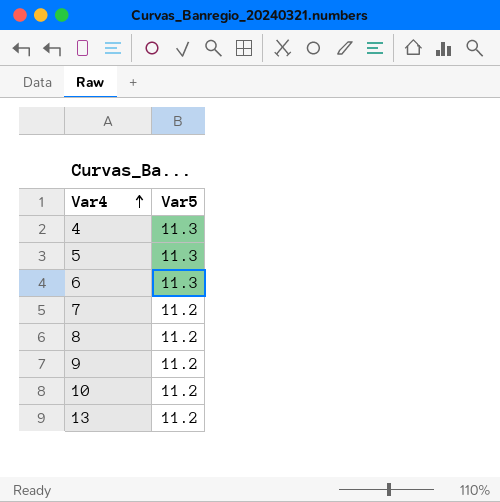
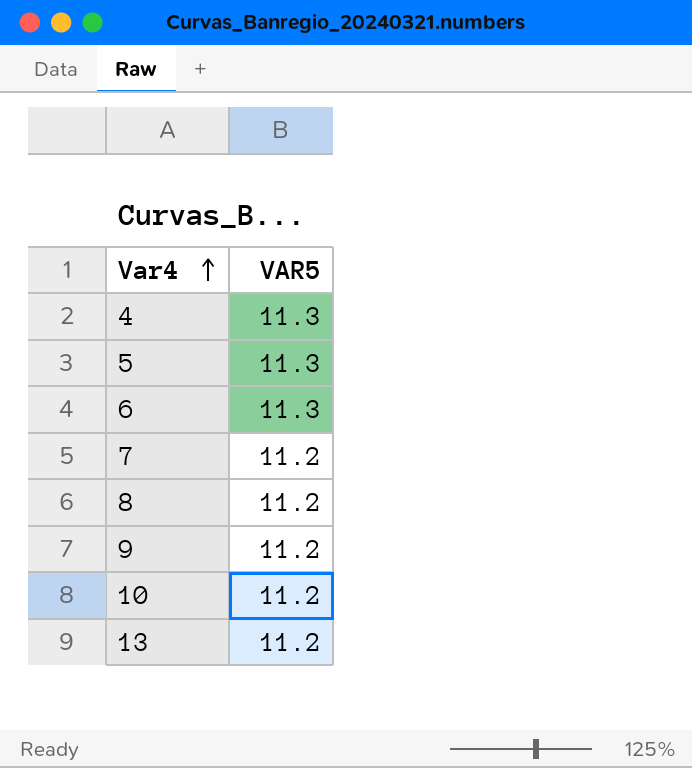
column name: Var5 -> VAR5

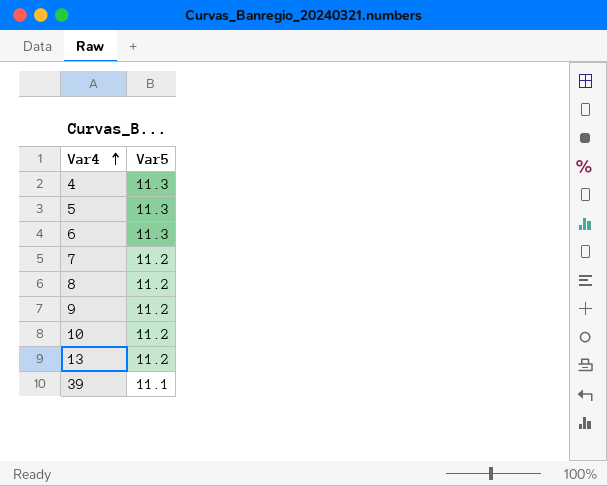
column name: VAR5 -> Var5
row 39: none -> 11.1

